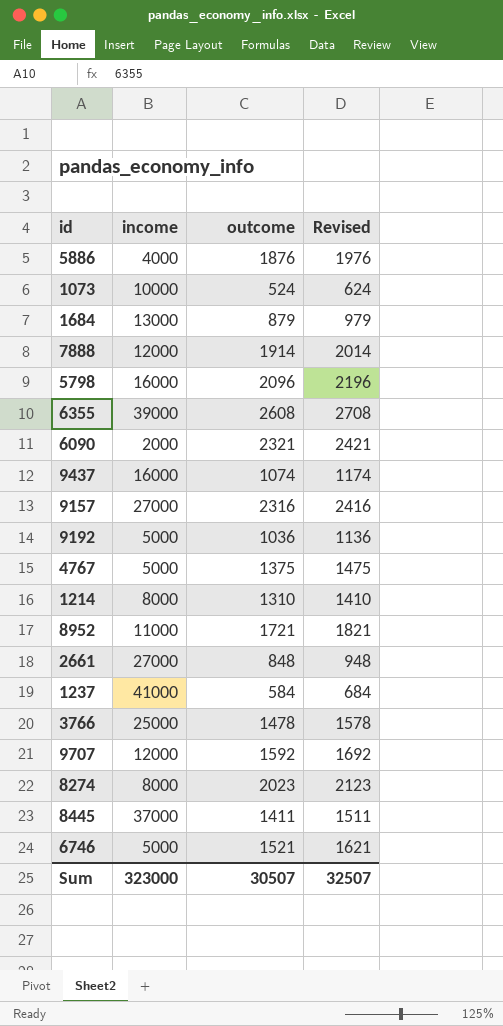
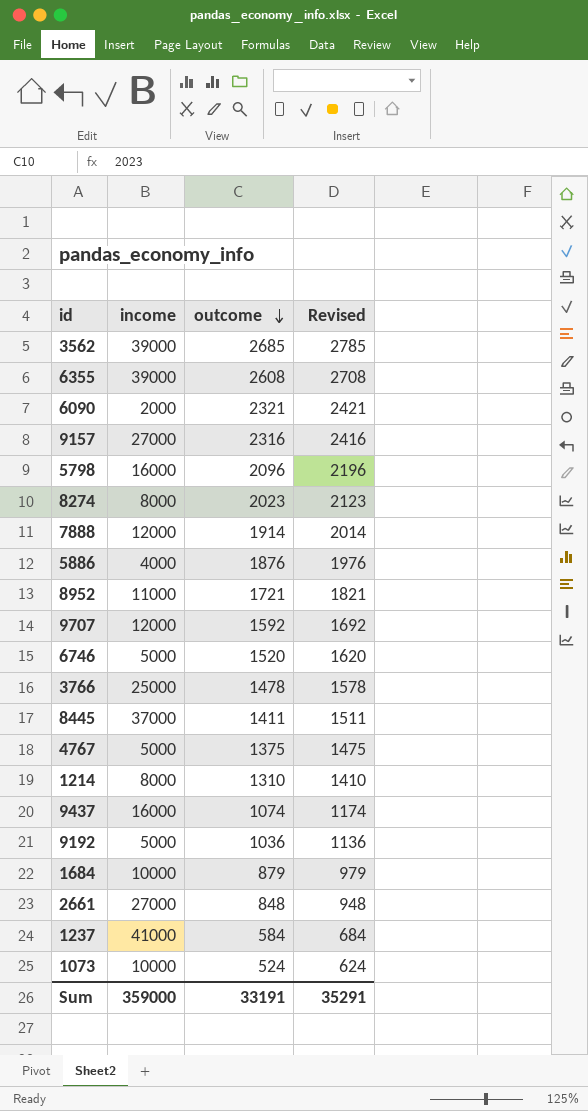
row order: none -> outcome descending
row 3562: none -> 39000 | 2685 | 2785
6746 | outcome: 1521 -> 1520
6746 | Revised: 1621 -> 1620
1684 | income: 13000 -> 10000
Sum | income: 323000 -> 359000
Sum | outcome: 30507 -> 33191
Sum | Revised: 32507 -> 35291

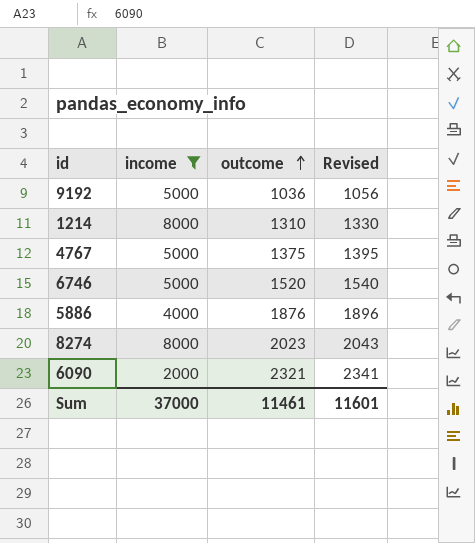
filter: none -> income <= 8000
row order: outcome descending -> outcome ascending
column Revised | formula: [outcome] + 100 -> [outcome] + 20
Sum | income: 359000 -> 37000
Sum | outcome: 33191 -> 11461
Sum | Revised: 35291 -> 11601

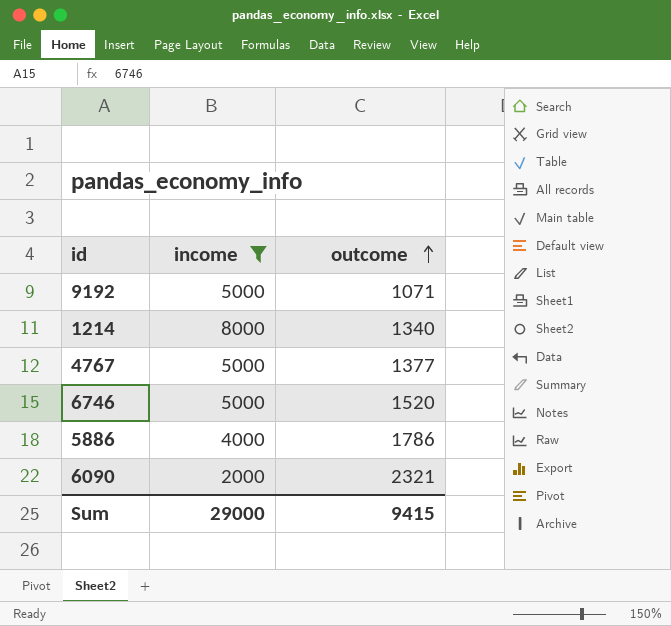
column Revised | formula: [outcome] + 20 -> none
row 8274: 8000 | 2023 | 2043 -> none
9192 | outcome: 1036 -> 1071
1214 | outcome: 1310 -> 1340
4767 | outcome: 1375 -> 1377
5886 | outcome: 1876 -> 1786
Sum | income: 37000 -> 29000
Sum | outcome: 11461 -> 9415

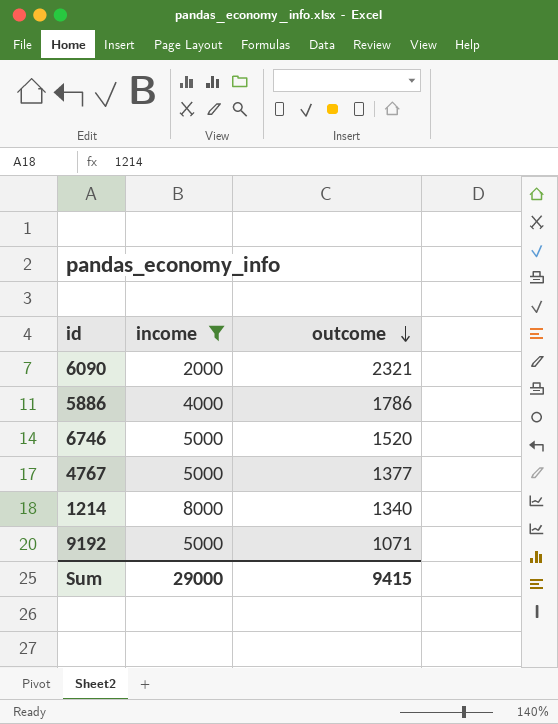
row order: outcome ascending -> outcome descending

